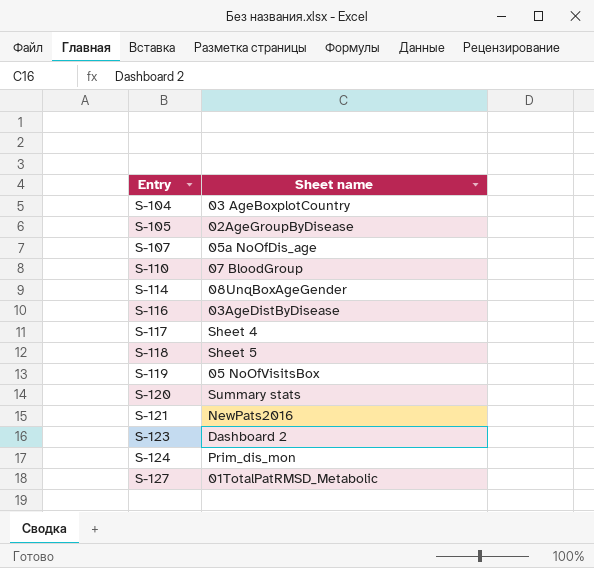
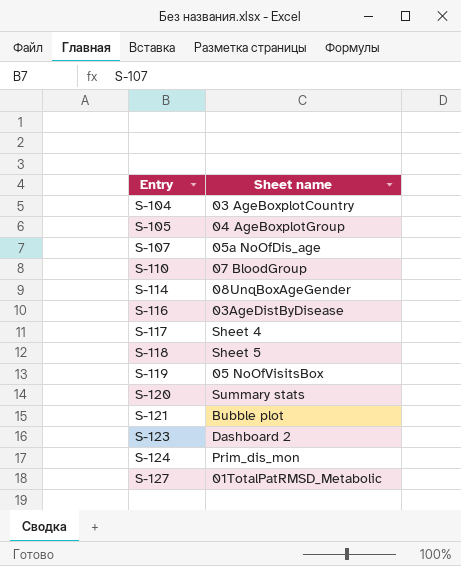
S-105 | Sheet name: 02AgeGroupByDisease -> 04 AgeBoxplotGroup
S-121 | Sheet name: NewPats2016 -> Bubble plot

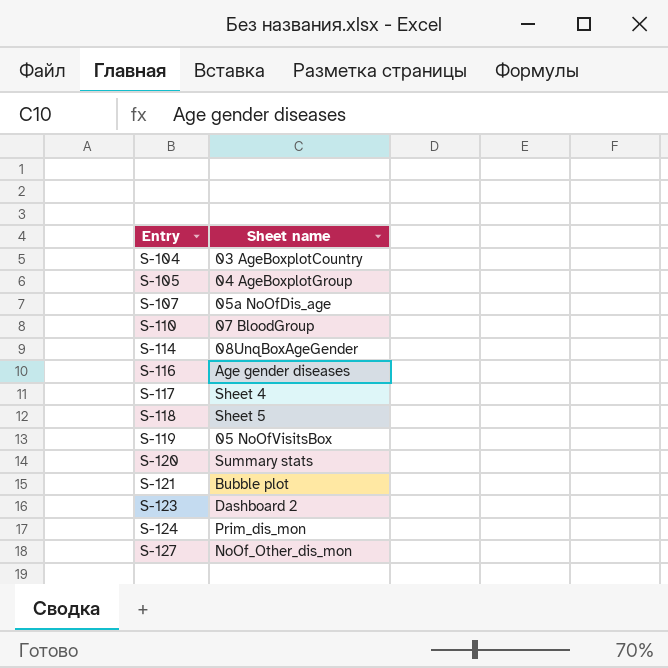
S-116 | Sheet name: 03AgeDistByDisease -> Age gender diseases
S-127 | Sheet name: 01TotalPatRMSD_Metabolic -> NoOf_Other_dis_mon

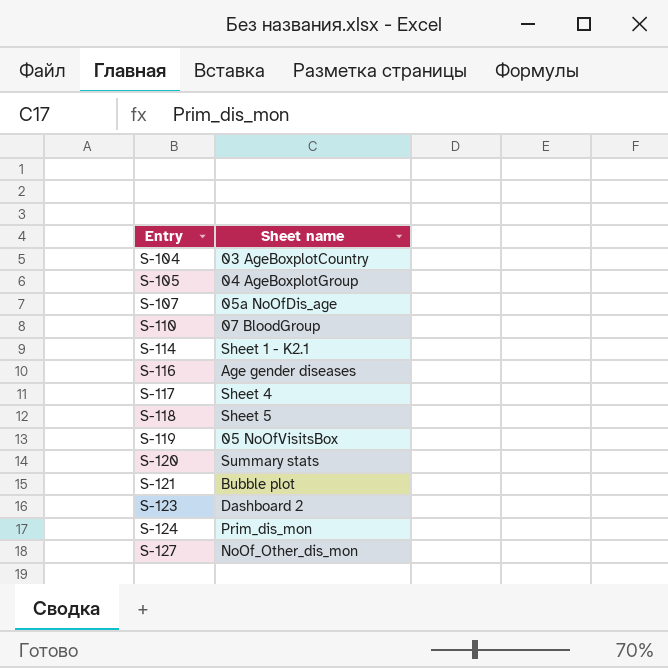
S-114 | Sheet name: 08UnqBoxAgeGender -> Sheet 1 - K2.1

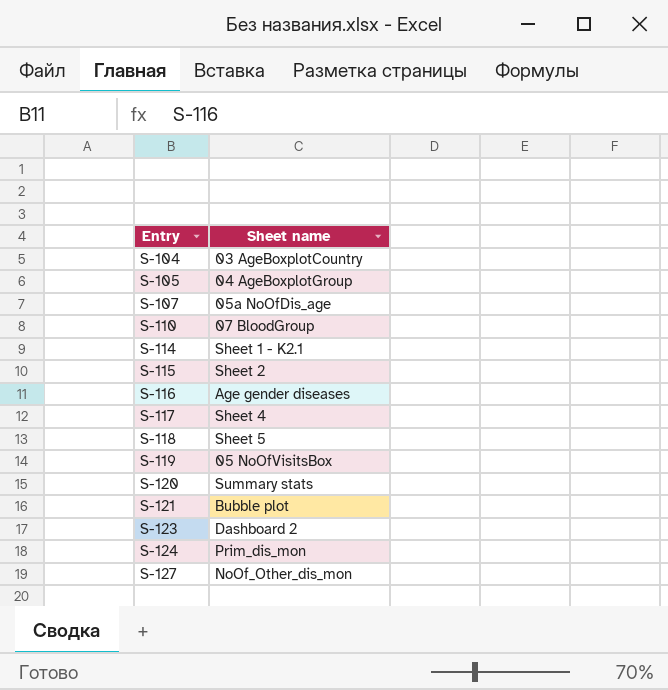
row S-115: none -> Sheet 2

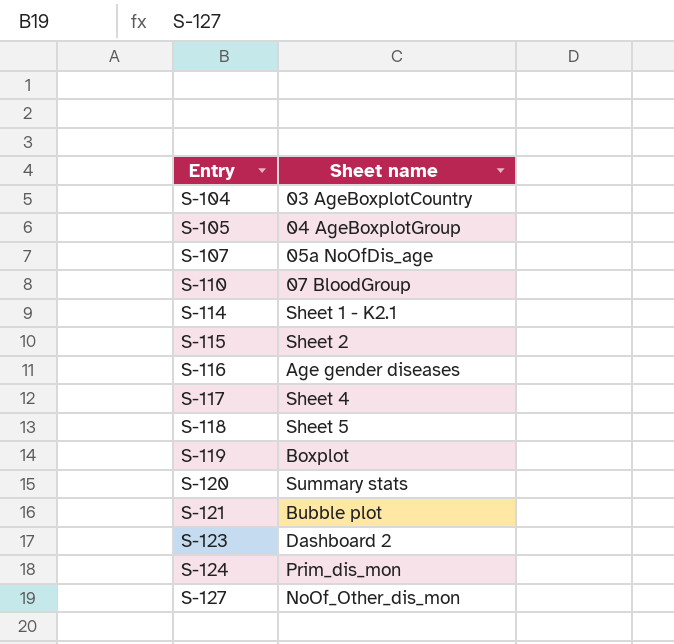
S-119 | Sheet name: 05 NoOfVisitsBox -> Boxplot

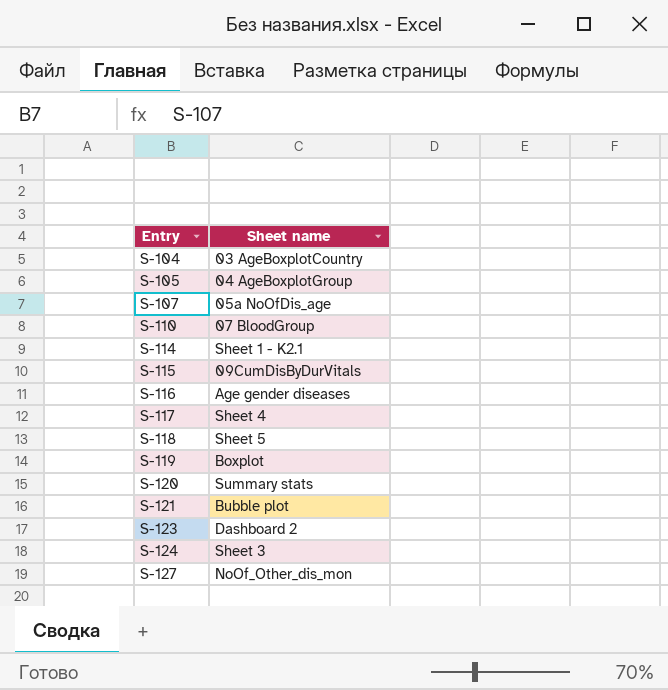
S-115 | Sheet name: Sheet 2 -> 09CumDisByDurVitals
S-124 | Sheet name: Prim_dis_mon -> Sheet 3

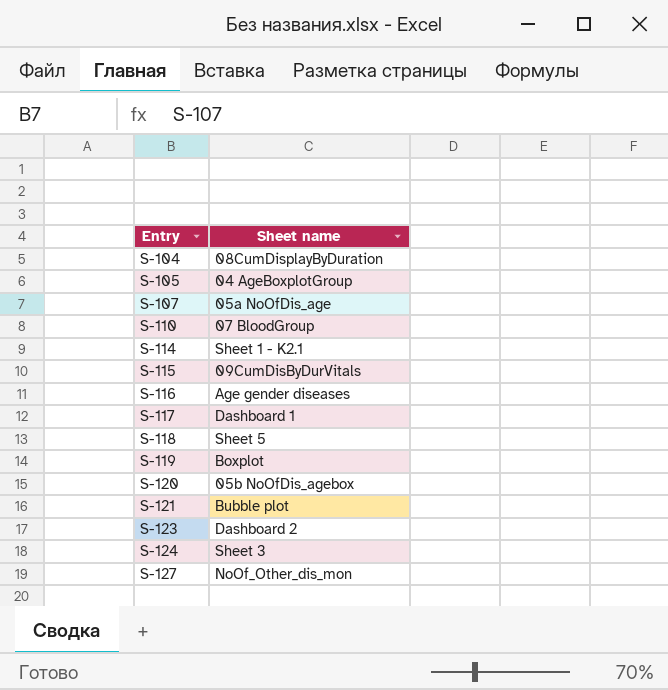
S-104 | Sheet name: 03 AgeBoxplotCountry -> 08CumDisplayByDuration
S-117 | Sheet name: Sheet 4 -> Dashboard 1
S-120 | Sheet name: Summary stats -> 05b NoOfDis_agebox

